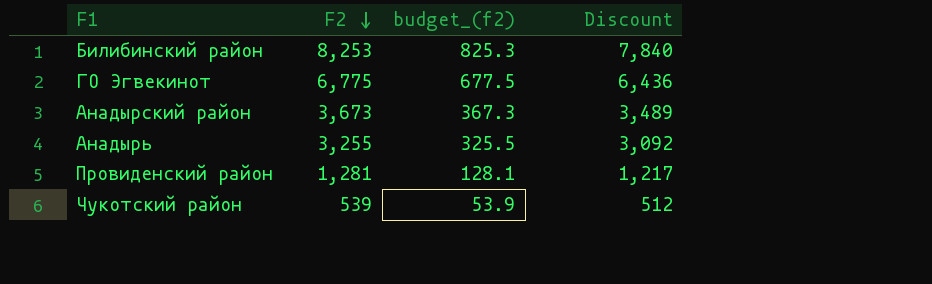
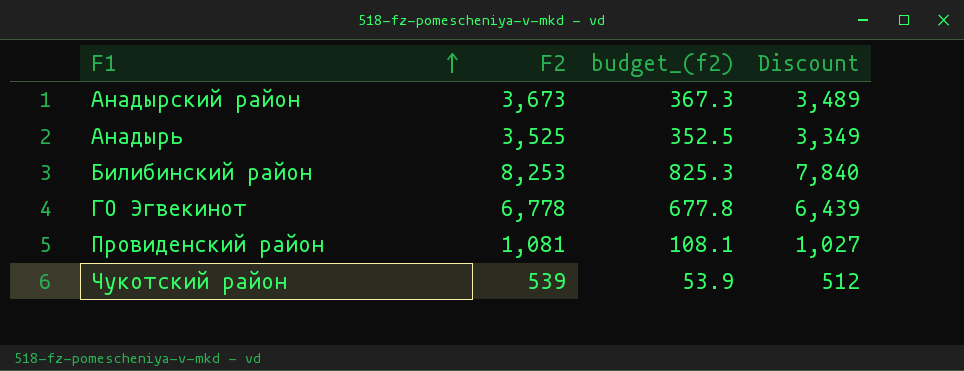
row order: F2 descending -> F1 ascending
Анадырь | F2: 3,255 -> 3,525
Анадырь | budget_(f2): 325.5 -> 352.5
Анадырь | Discount: 3,092 -> 3,349
ГО Эгвекинот | F2: 6,775 -> 6,778
ГО Эгвекинот | budget_(f2): 677.5 -> 677.8
ГО Эгвекинот | Discount: 6,436 -> 6,439
Провиденский район | F2: 1,281 -> 1,081
Провиденский район | budget_(f2): 128.1 -> 108.1
Провиденский район | Discount: 1,217 -> 1,027

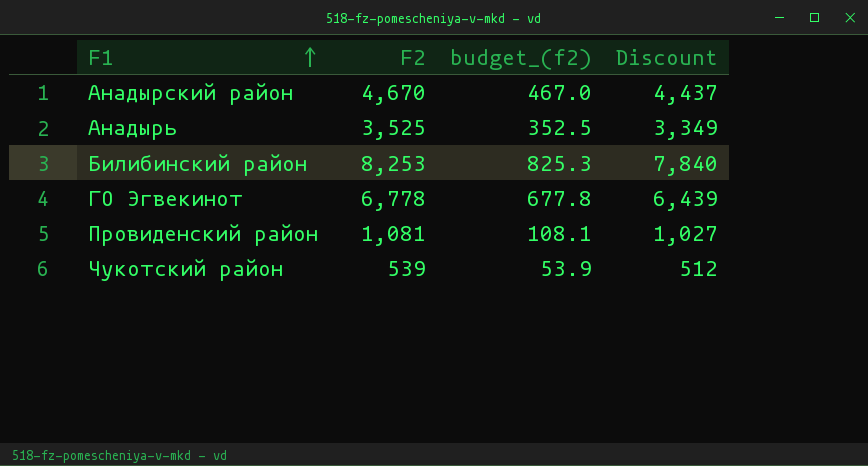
Анадырский район | F2: 3,673 -> 4,670
Анадырский район | budget_(f2): 367.3 -> 467.0
Анадырский район | Discount: 3,489 -> 4,437

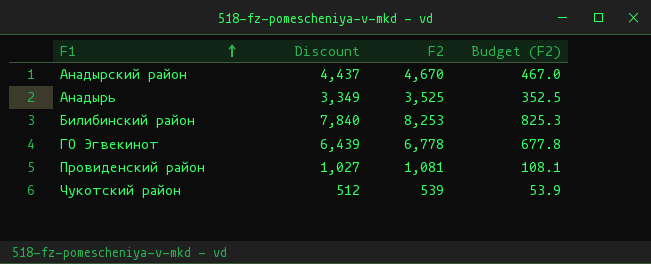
column Discount | position: 4 -> 2
column name: budget_(f2) -> Budget (F2)

